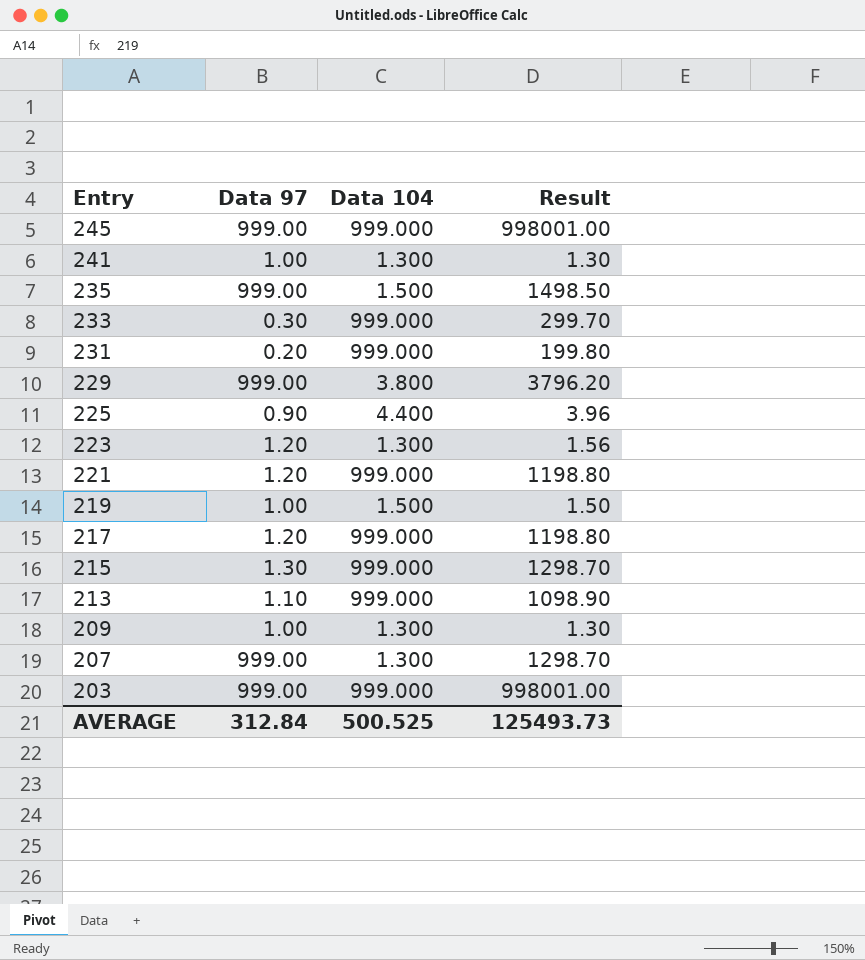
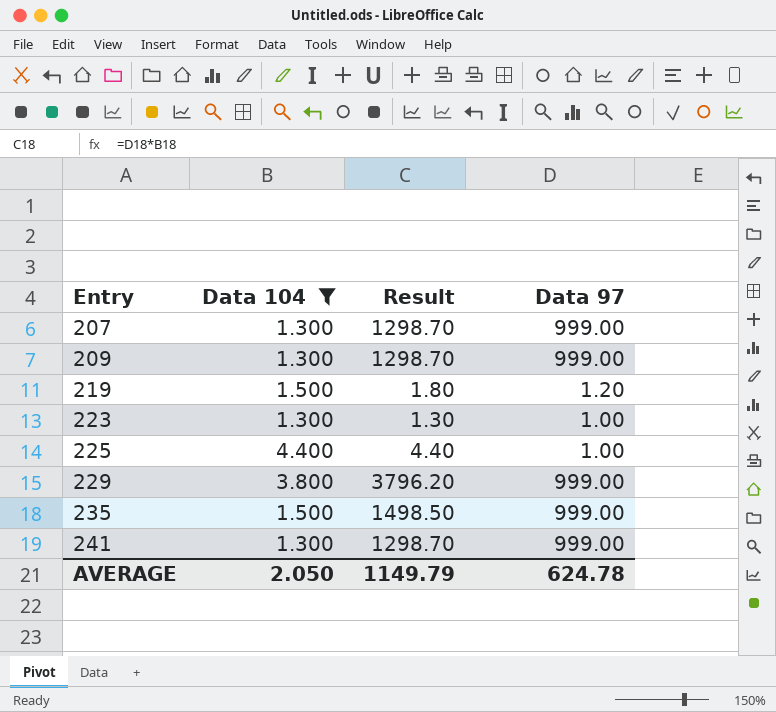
filter: none -> Data 104 != 999.000
row order: Entry descending -> Entry ascending
column Data 97 | position: 2 -> 4
209 | Result: 1.30 -> 1298.70
209 | Data 97: 1.00 -> 999.00
219 | Result: 1.50 -> 1.80
219 | Data 97: 1.00 -> 1.20
223 | Result: 1.56 -> 1.30
223 | Data 97: 1.20 -> 1.00
225 | Result: 3.96 -> 4.40
225 | Data 97: 0.90 -> 1.00
241 | Result: 1.30 -> 1298.70
241 | Data 97: 1.00 -> 999.00
AVERAGE | Data 104: 500.525 -> 2.050
AVERAGE | Result: 125493.73 -> 1149.79
AVERAGE | Data 97: 312.84 -> 624.78

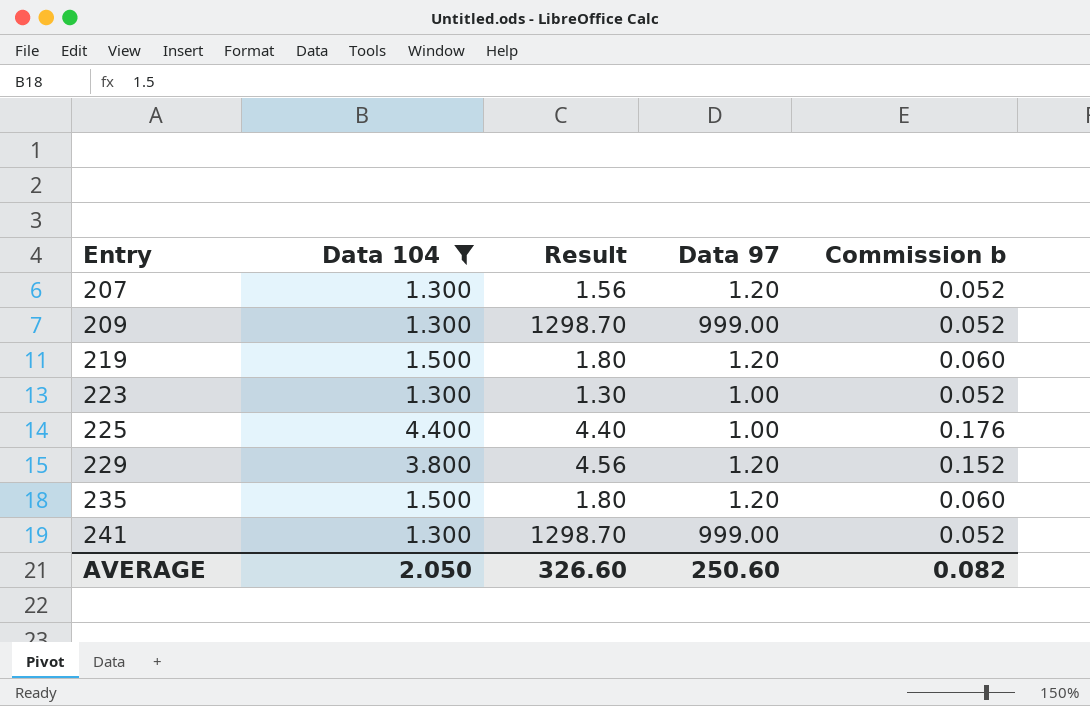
column Commission b | formula: none -> [Data 104] * 0.04
207 | Result: 1298.70 -> 1.56
207 | Data 97: 999.00 -> 1.20
229 | Result: 3796.20 -> 4.56
229 | Data 97: 999.00 -> 1.20
235 | Result: 1498.50 -> 1.80
235 | Data 97: 999.00 -> 1.20
AVERAGE | Result: 1149.79 -> 326.60
AVERAGE | Data 97: 624.78 -> 250.60

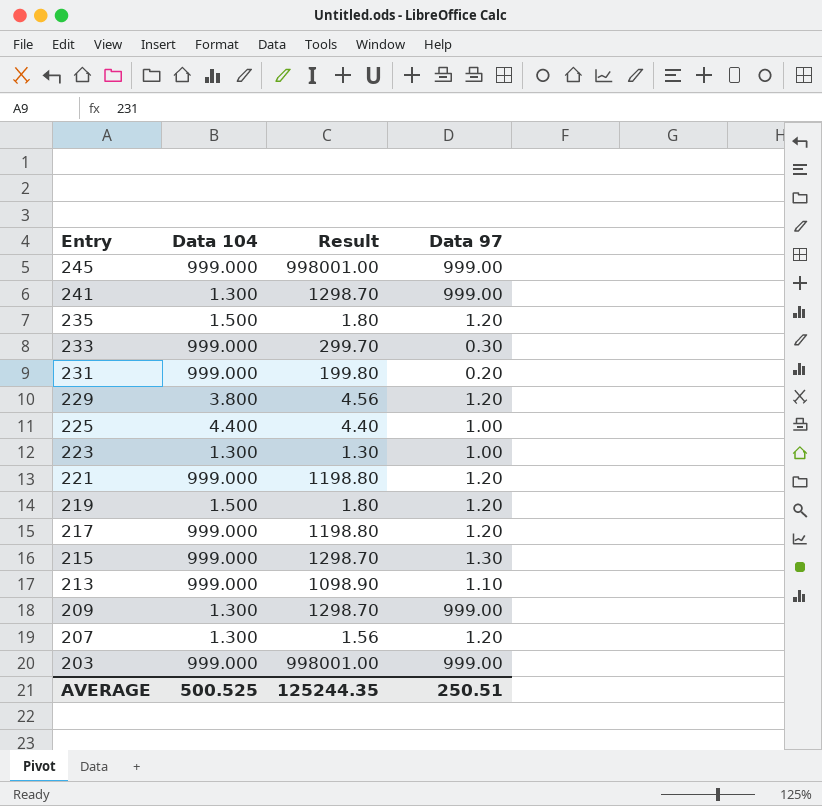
filter: Data 104 != 999.000 -> none
row order: Entry ascending -> Entry descending
column Commission b | formula: [Data 104] * 0.04 -> none
AVERAGE | Data 104: 2.050 -> 500.525
AVERAGE | Result: 326.60 -> 125244.35
AVERAGE | Data 97: 250.60 -> 250.51

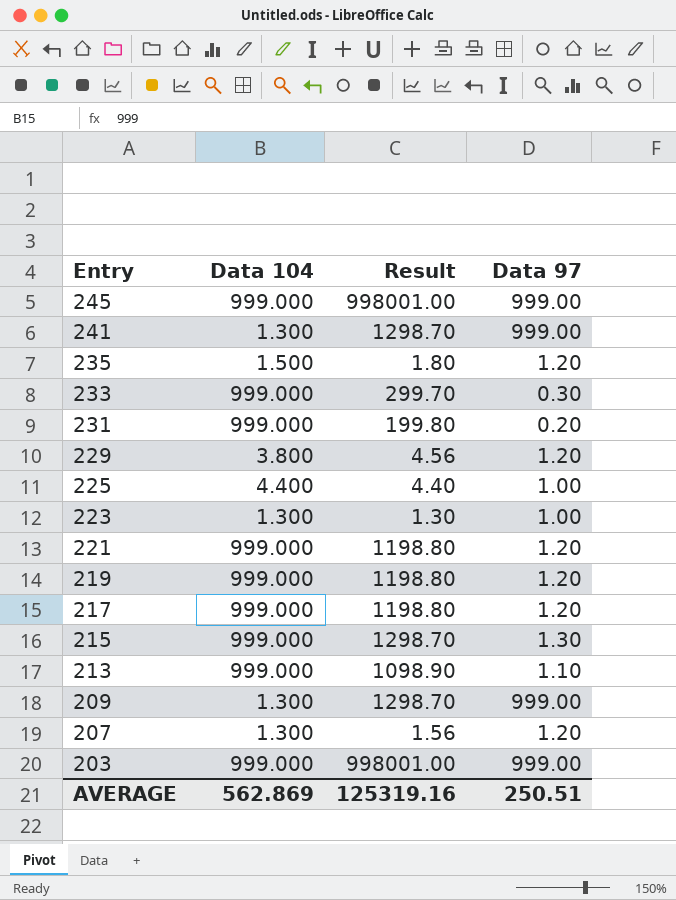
219 | Data 104: 1.500 -> 999.000
219 | Result: 1.80 -> 1198.80
AVERAGE | Data 104: 500.525 -> 562.869
AVERAGE | Result: 125244.35 -> 125319.16

